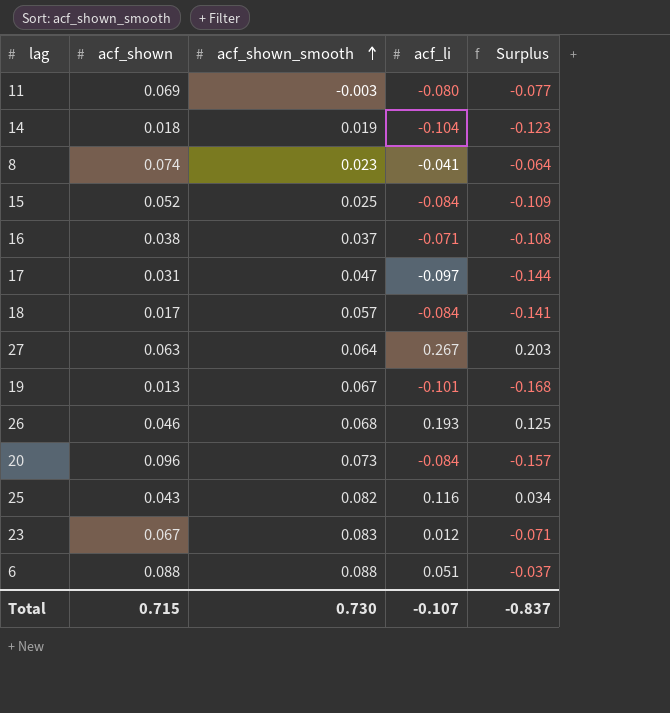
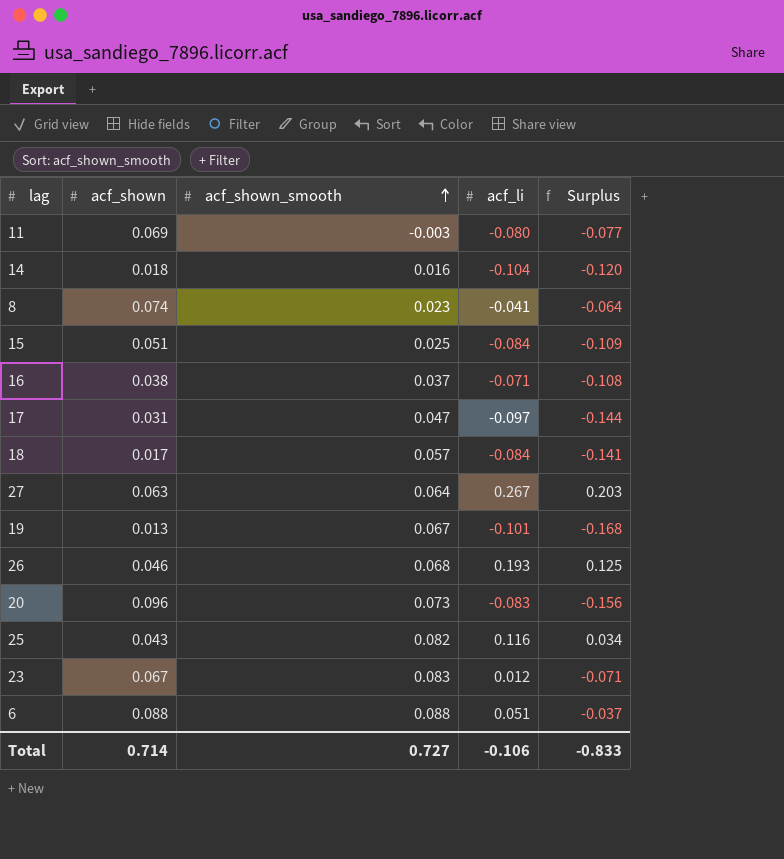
14 | acf_shown_smooth: 0.019 -> 0.016
14 | Surplus: -0.123 -> -0.120
15 | acf_shown: 0.052 -> 0.051
20 | acf_li: -0.084 -> -0.083
20 | Surplus: -0.157 -> -0.156
Total | acf_shown: 0.715 -> 0.714
Total | acf_shown_smooth: 0.730 -> 0.727
Total | acf_li: -0.107 -> -0.106
Total | Surplus: -0.837 -> -0.833

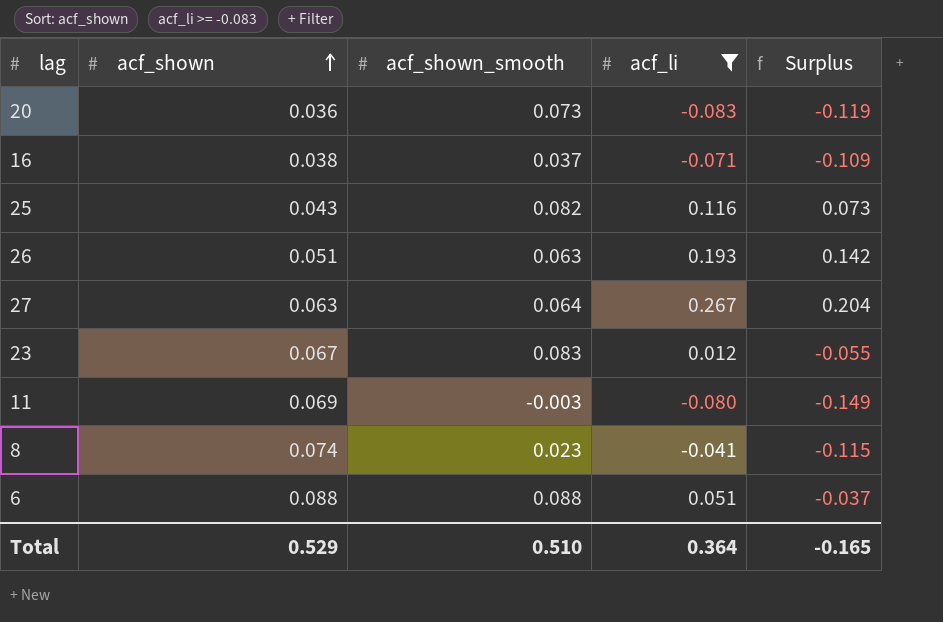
filter: none -> acf_li >= -0.083
row order: acf_shown_smooth ascending -> acf_shown ascending
column Surplus | formula: [acf_li] - [acf_shown_smooth] -> [acf_li] - [acf_shown]
20 | acf_shown: 0.096 -> 0.036
26 | acf_shown: 0.046 -> 0.051
26 | acf_shown_smooth: 0.068 -> 0.063
Total | acf_shown: 0.714 -> 0.529
Total | acf_shown_smooth: 0.727 -> 0.510
Total | acf_li: -0.106 -> 0.364
Total | Surplus: -0.833 -> -0.165

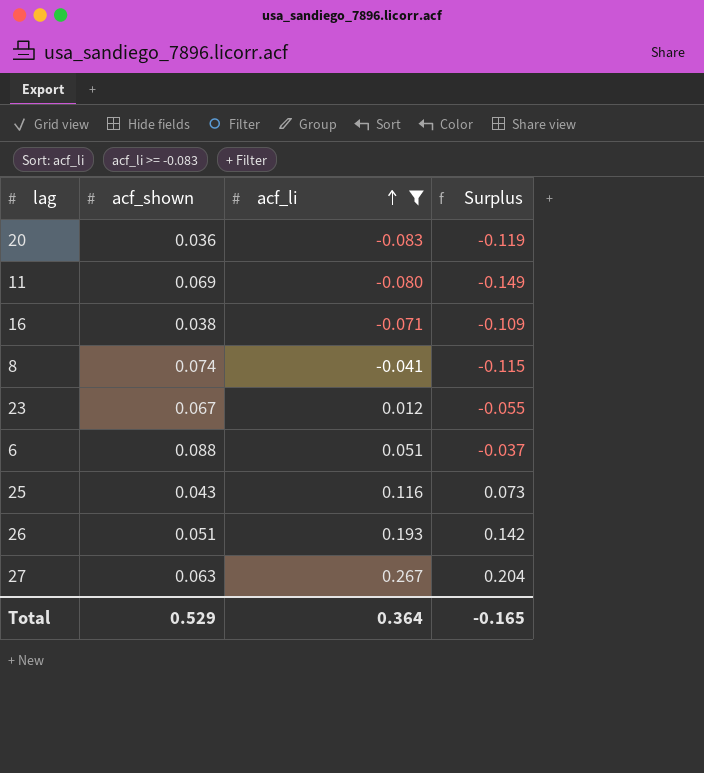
row order: acf_shown ascending -> acf_li ascending
column acf_shown_smooth | position: 3 -> none

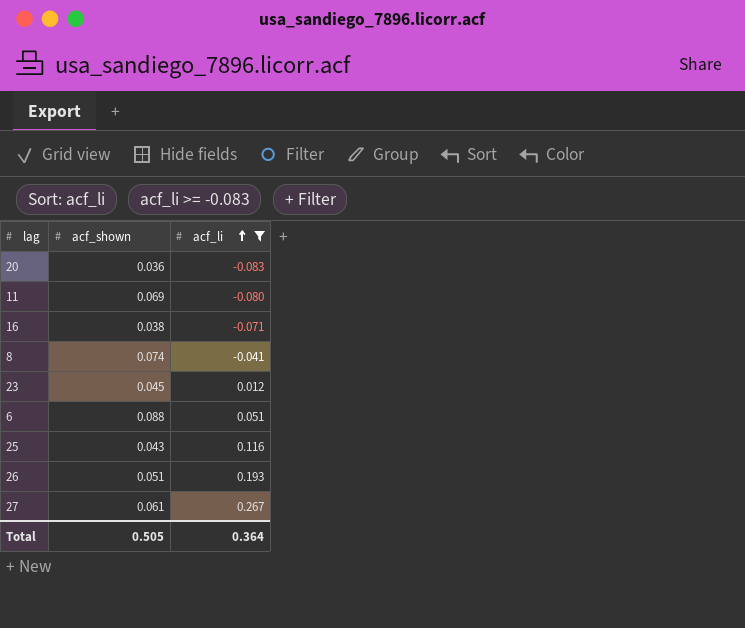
column Surplus | formula: [acf_li] - [acf_shown] -> none
23 | acf_shown: 0.067 -> 0.045
27 | acf_shown: 0.063 -> 0.061
Total | acf_shown: 0.529 -> 0.505

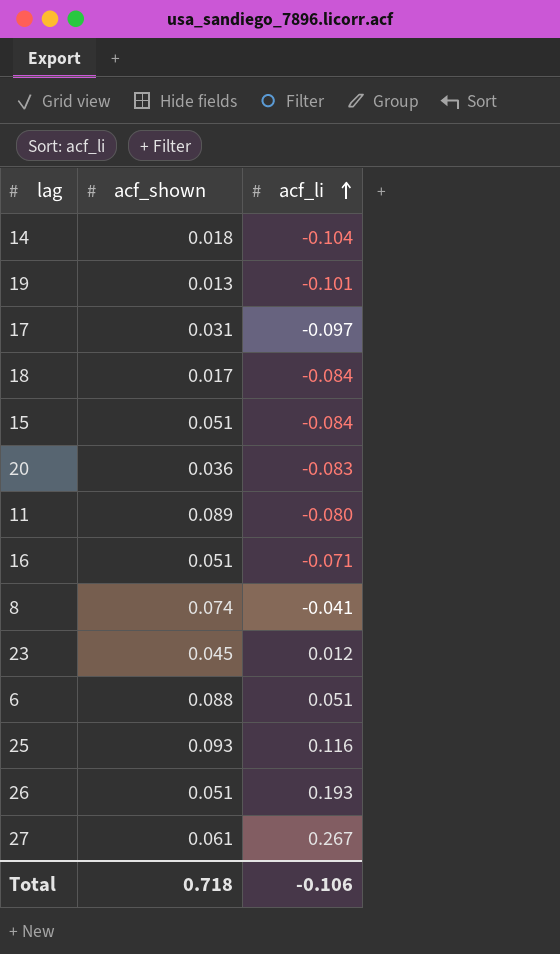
filter: acf_li >= -0.083 -> none
11 | acf_shown: 0.069 -> 0.089
16 | acf_shown: 0.038 -> 0.051
25 | acf_shown: 0.043 -> 0.093
Total | acf_shown: 0.505 -> 0.718
Total | acf_li: 0.364 -> -0.106

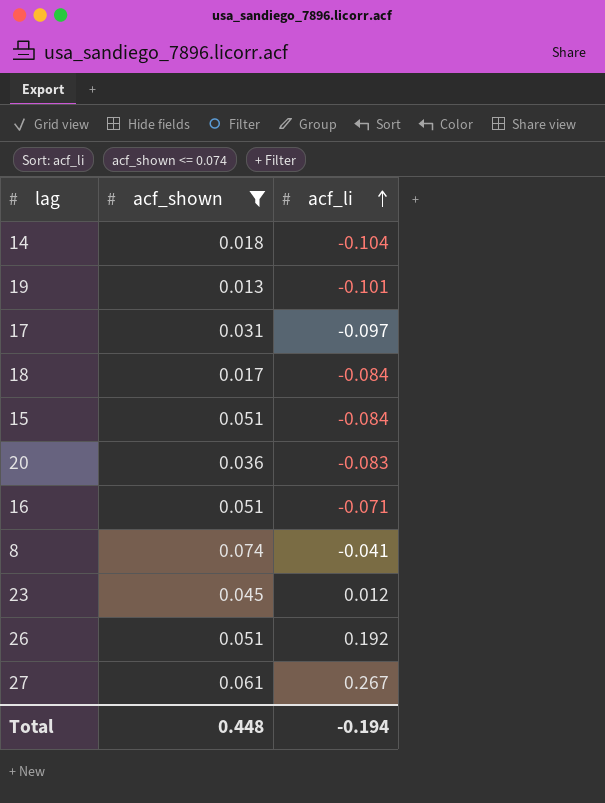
filter: none -> acf_shown <= 0.074
26 | acf_li: 0.193 -> 0.192
Total | acf_shown: 0.718 -> 0.448
Total | acf_li: -0.106 -> -0.194

